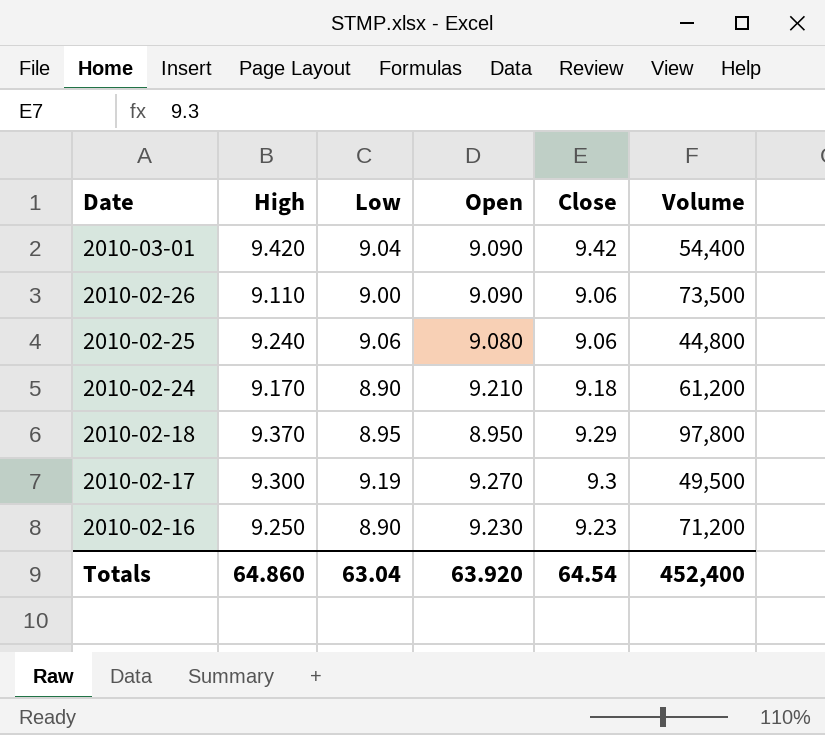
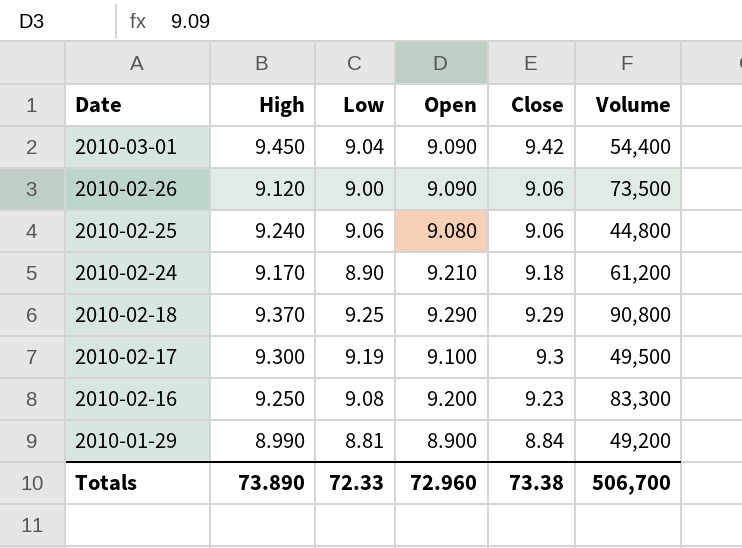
2010-03-01 | High: 9.420 -> 9.450
2010-02-26 | High: 9.110 -> 9.120
2010-02-18 | Low: 8.95 -> 9.25
2010-02-18 | Open: 8.950 -> 9.290
2010-02-18 | Volume: 97,800 -> 90,800
2010-02-17 | Open: 9.270 -> 9.100
2010-02-16 | Low: 8.90 -> 9.08
2010-02-16 | Open: 9.230 -> 9.200
2010-02-16 | Volume: 71,200 -> 83,300
row 2010-01-29: none -> 8.990 | 8.81 | 8.900 | 8.84 | 49,200
Totals | High: 64.860 -> 73.890
Totals | Low: 63.04 -> 72.33
Totals | Open: 63.920 -> 72.960
Totals | Close: 64.54 -> 73.38
Totals | Volume: 452,400 -> 506,700

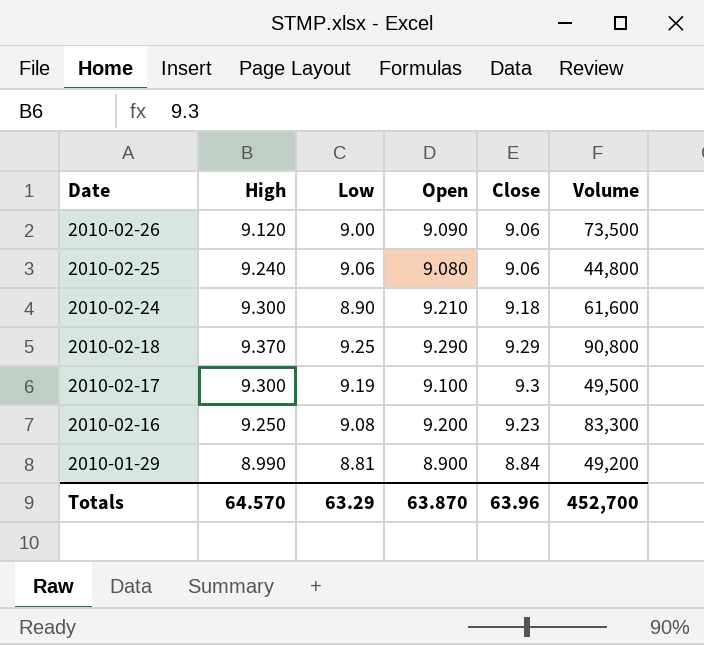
row 2010-03-01: 9.450 | 9.04 | 9.090 | 9.42 | 54,400 -> none
2010-02-24 | High: 9.170 -> 9.300
2010-02-24 | Volume: 61,200 -> 61,600
Totals | High: 73.890 -> 64.570
Totals | Low: 72.33 -> 63.29
Totals | Open: 72.960 -> 63.870
Totals | Close: 73.38 -> 63.96
Totals | Volume: 506,700 -> 452,700

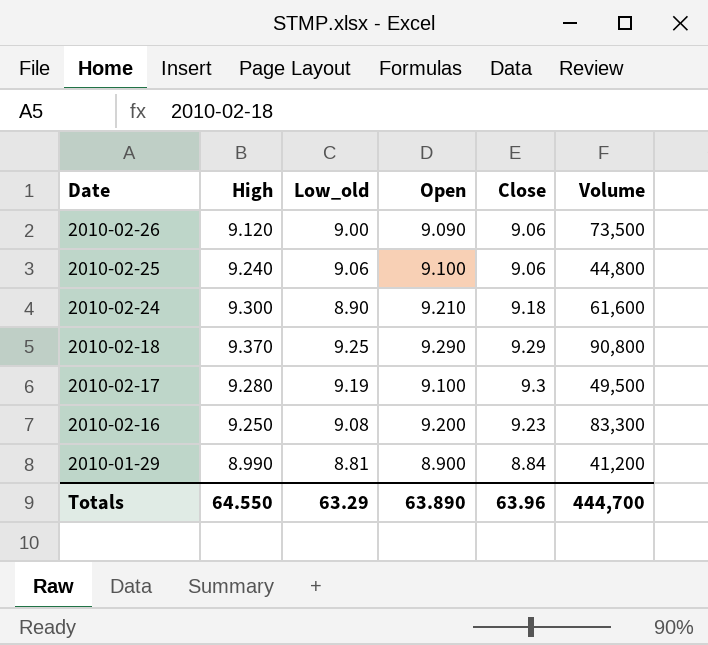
column name: Low -> Low_old
2010-02-25 | Open: 9.080 -> 9.100
2010-02-17 | High: 9.300 -> 9.280
2010-01-29 | Volume: 49,200 -> 41,200
Totals | High: 64.570 -> 64.550
Totals | Open: 63.870 -> 63.890
Totals | Volume: 452,700 -> 444,700

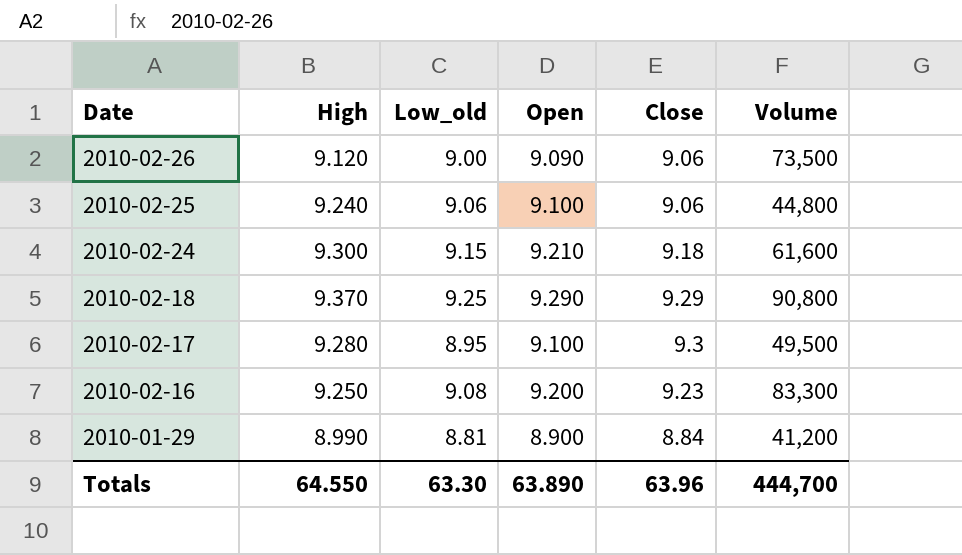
2010-02-24 | Low_old: 8.90 -> 9.15
2010-02-17 | Low_old: 9.19 -> 8.95
Totals | Low_old: 63.29 -> 63.30

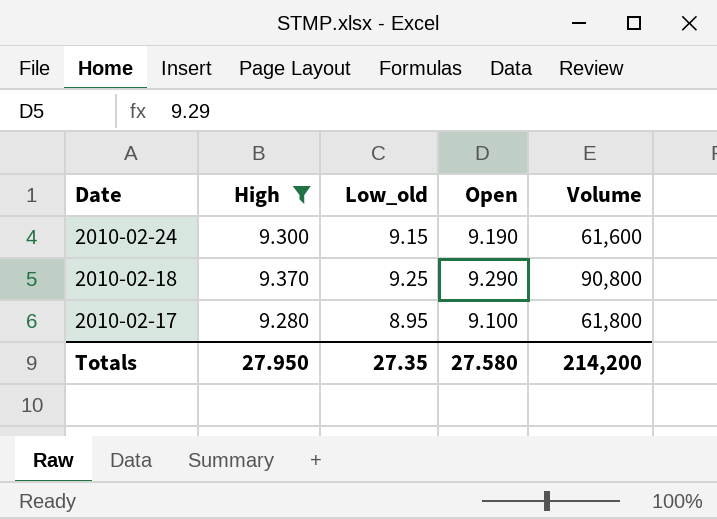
filter: none -> High >= 9.280
column Close | position: 5 -> none
2010-02-24 | Open: 9.210 -> 9.190
2010-02-17 | Volume: 49,500 -> 61,800
Totals | High: 64.550 -> 27.950
Totals | Low_old: 63.30 -> 27.35
Totals | Open: 63.890 -> 27.580
Totals | Volume: 444,700 -> 214,200

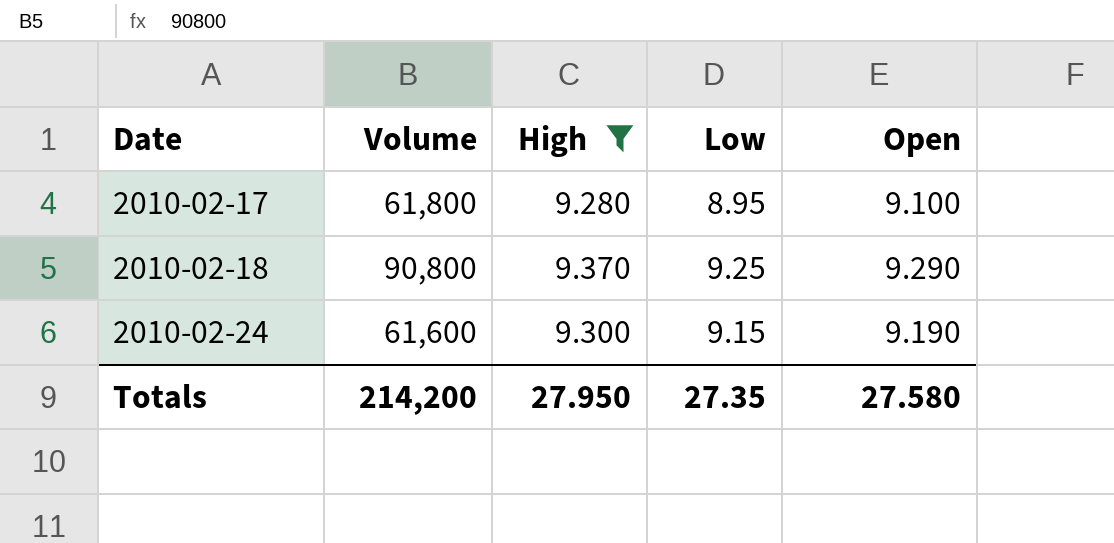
row order: Date descending -> Date ascending
column Volume | position: 5 -> 2
column name: Low_old -> Low

